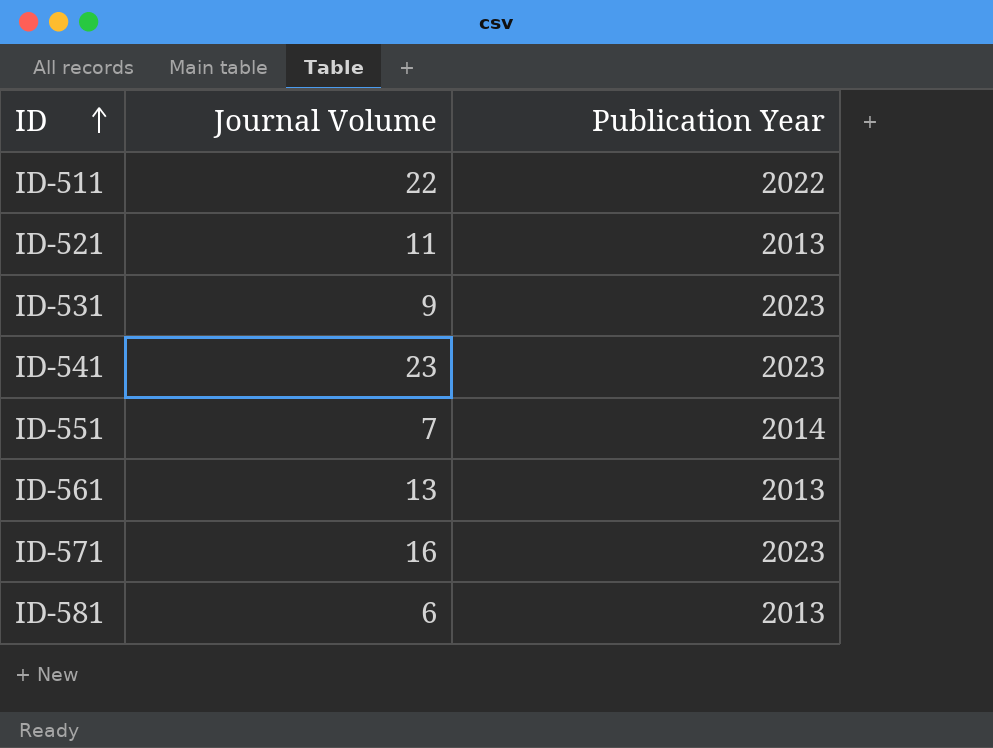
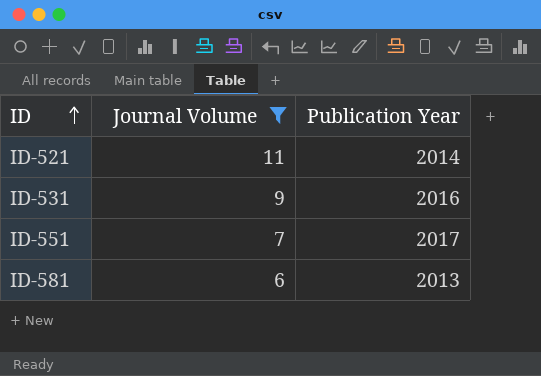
filter: none -> Journal Volume <= 11
ID-521 | Publication Year: 2013 -> 2014
ID-531 | Publication Year: 2023 -> 2016
ID-551 | Publication Year: 2014 -> 2017

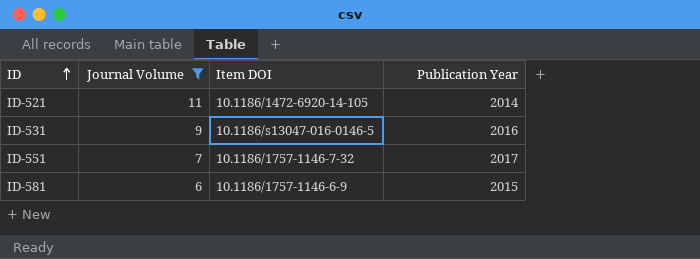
column Item DOI | position: none -> 3
ID-581 | Publication Year: 2013 -> 2015

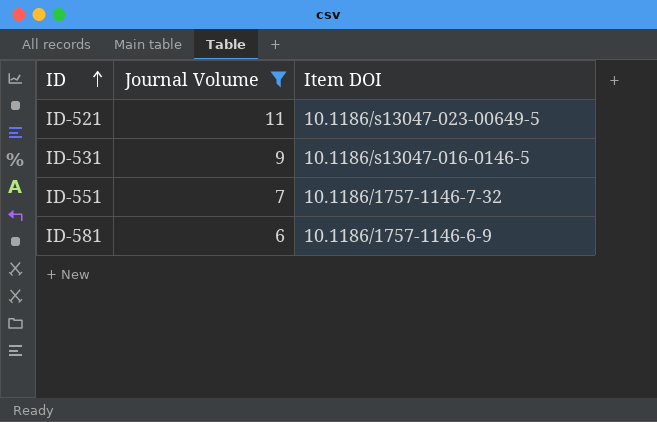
column Publication Year | position: 4 -> none
ID-521 | Item DOI: 10.1186/1472-6920-14-105 -> 10.1186/s13047-023-00649-5

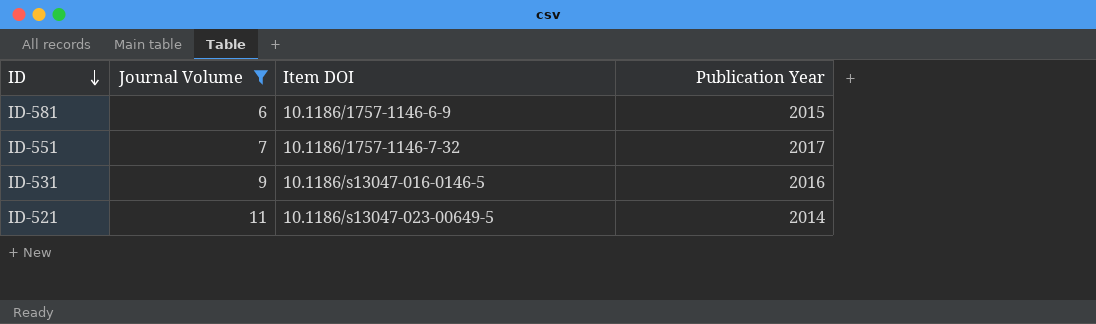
row order: ID ascending -> ID descending
column Publication Year | position: none -> 4

